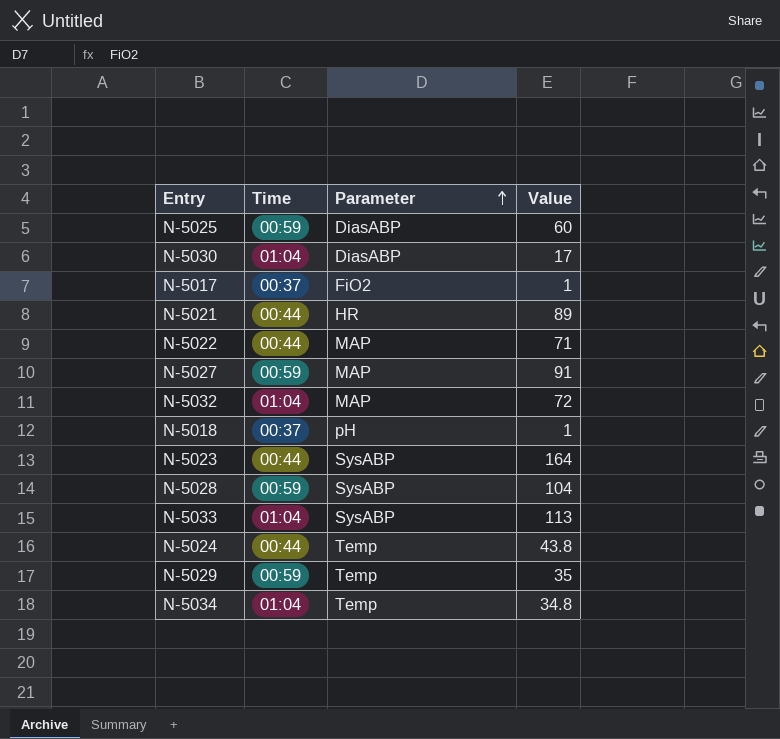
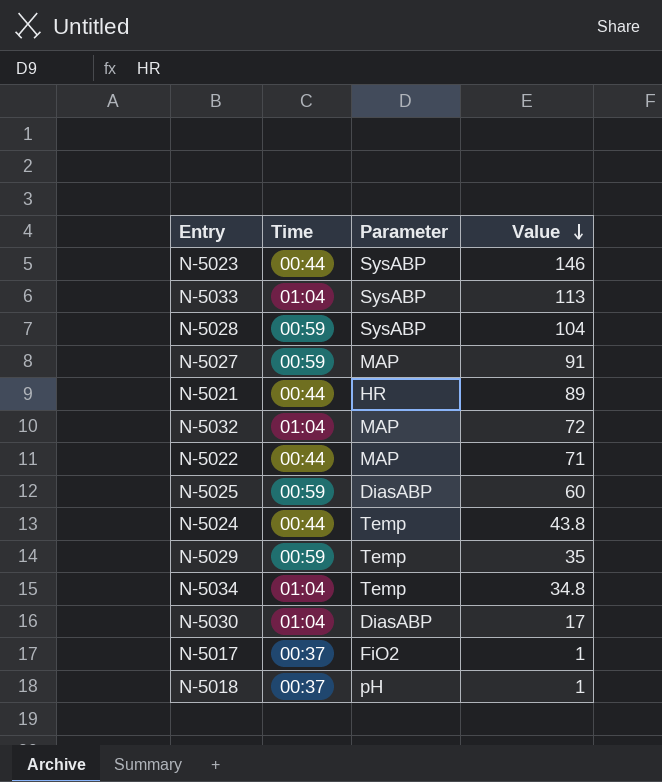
row order: Parameter ascending -> Value descending
N-5023 | Value: 164 -> 146

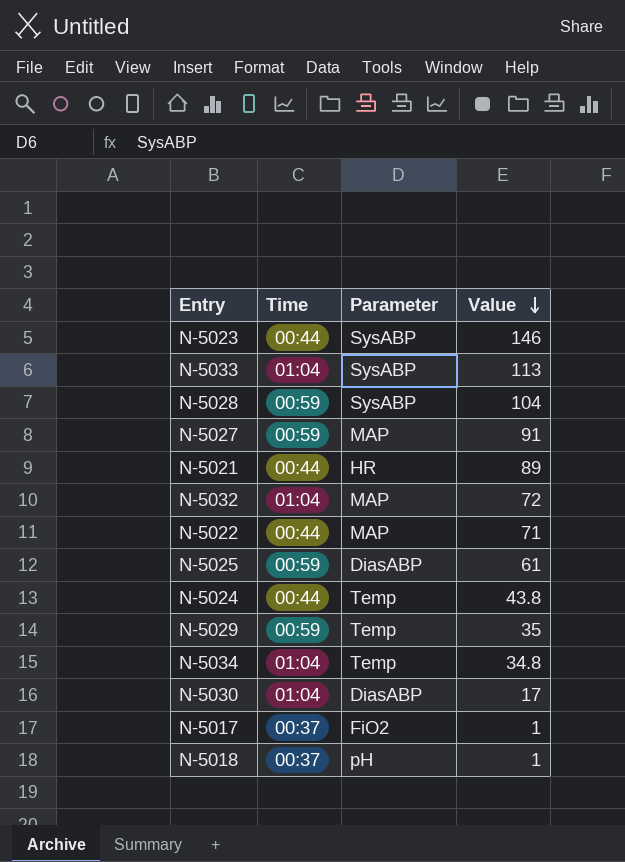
N-5025 | Value: 60 -> 61

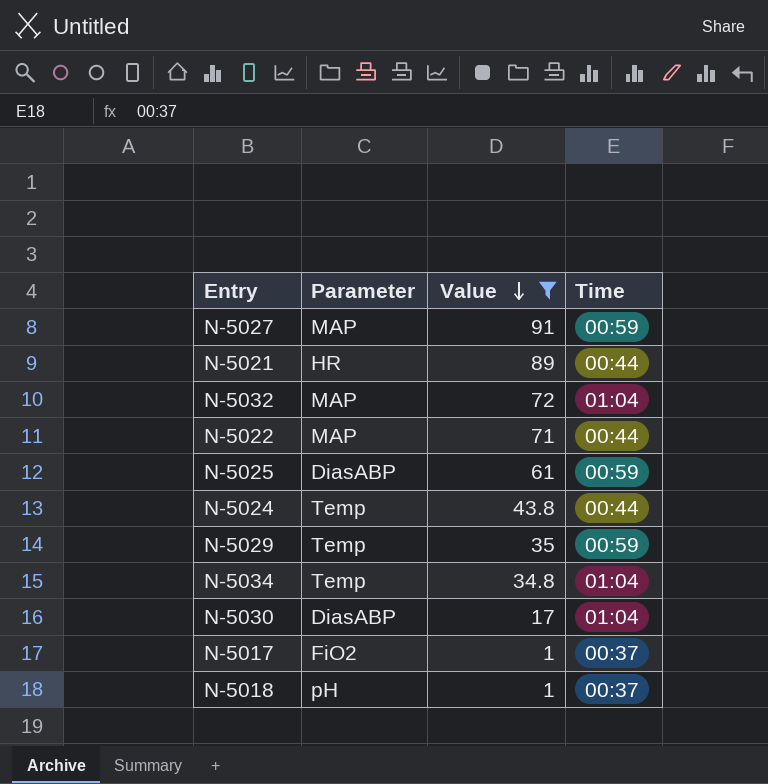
filter: none -> Value <= 91
column Time | position: 2 -> 4

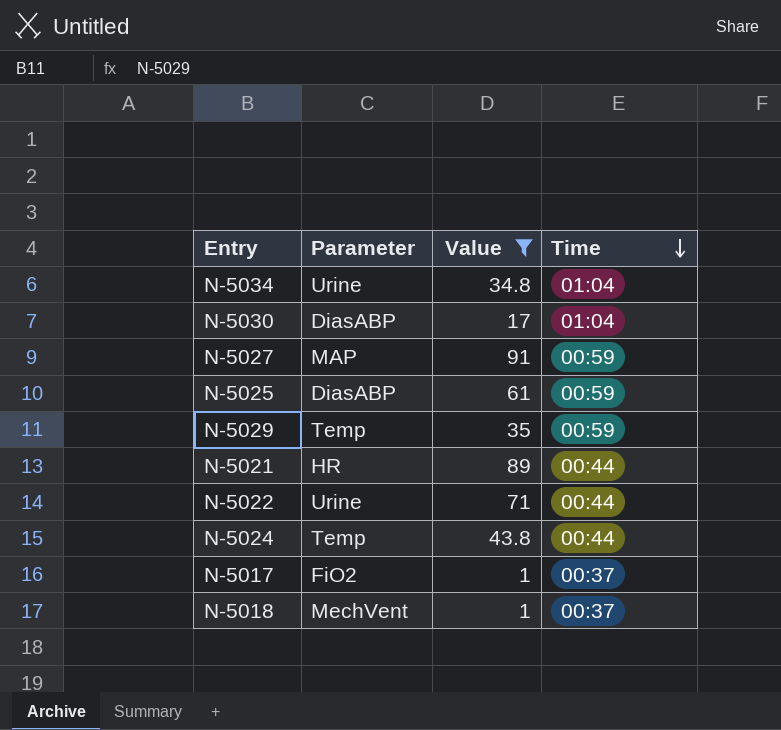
row order: Value descending -> Time descending
row N-5032: MAP | 72 | 01:04 -> none
N-5034 | Parameter: Temp -> Urine
N-5022 | Parameter: MAP -> Urine
N-5018 | Parameter: pH -> MechVent

